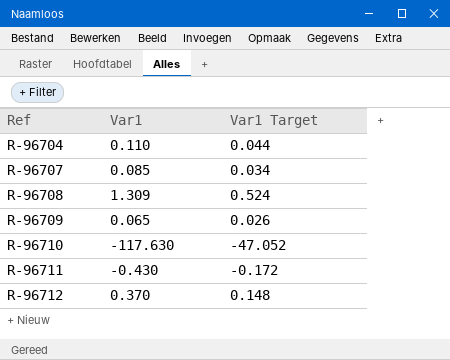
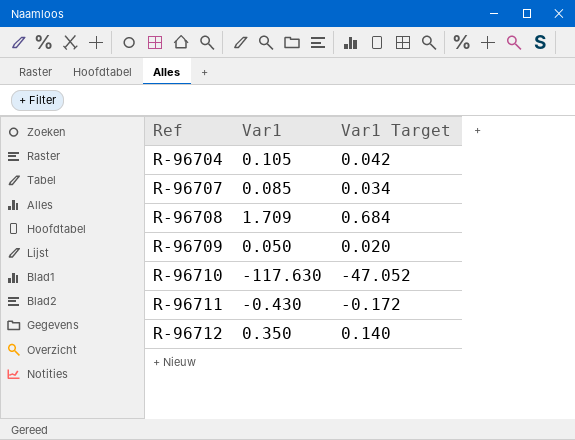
R-96704 | Var1: 0.110 -> 0.105
R-96704 | Var1 Target: 0.044 -> 0.042
R-96708 | Var1: 1.309 -> 1.709
R-96708 | Var1 Target: 0.524 -> 0.684
R-96709 | Var1: 0.065 -> 0.050
R-96709 | Var1 Target: 0.026 -> 0.020
R-96712 | Var1: 0.370 -> 0.350
R-96712 | Var1 Target: 0.148 -> 0.140

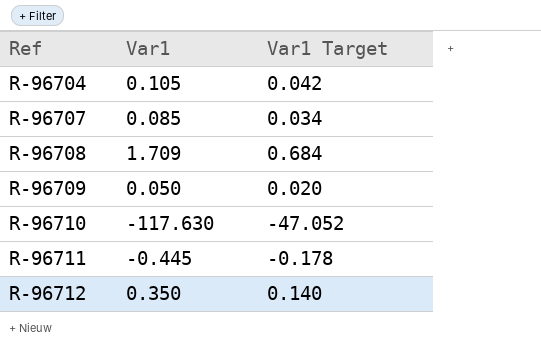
R-96711 | Var1: -0.430 -> -0.445
R-96711 | Var1 Target: -0.172 -> -0.178

